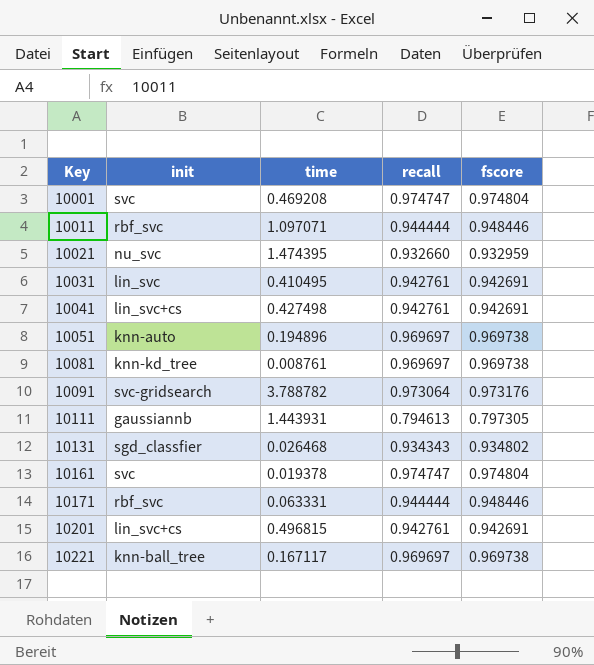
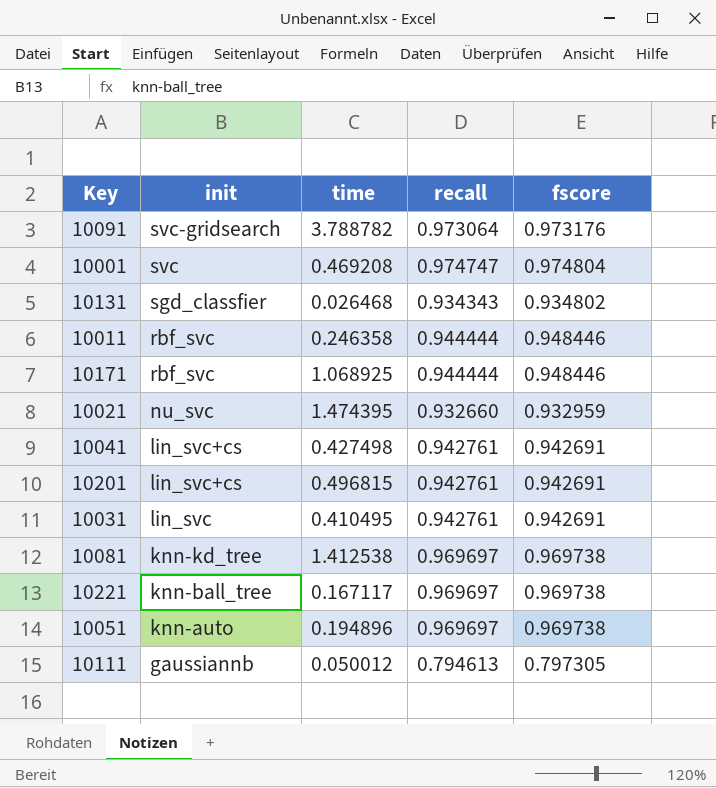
row order: Key ascending -> init descending
row 10161: svc | 0.019378 | 0.974747 | 0.974804 -> none
10011 | time: 1.097071 -> 0.246358
10171 | time: 0.063331 -> 1.068925
10081 | time: 0.008761 -> 1.412538
10111 | time: 1.443931 -> 0.050012

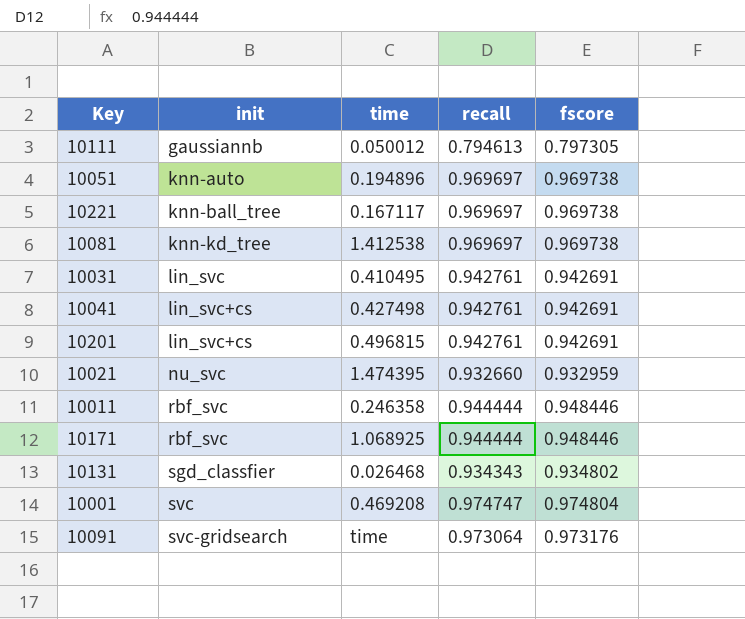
row order: init descending -> init ascending
10091 | time: 3.788782 -> time

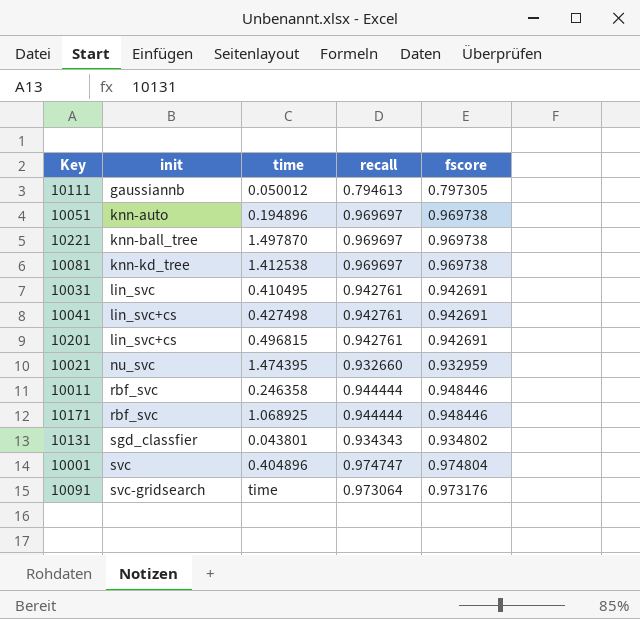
10221 | time: 0.167117 -> 1.497870
10131 | time: 0.026468 -> 0.043801
10001 | time: 0.469208 -> 0.404896

